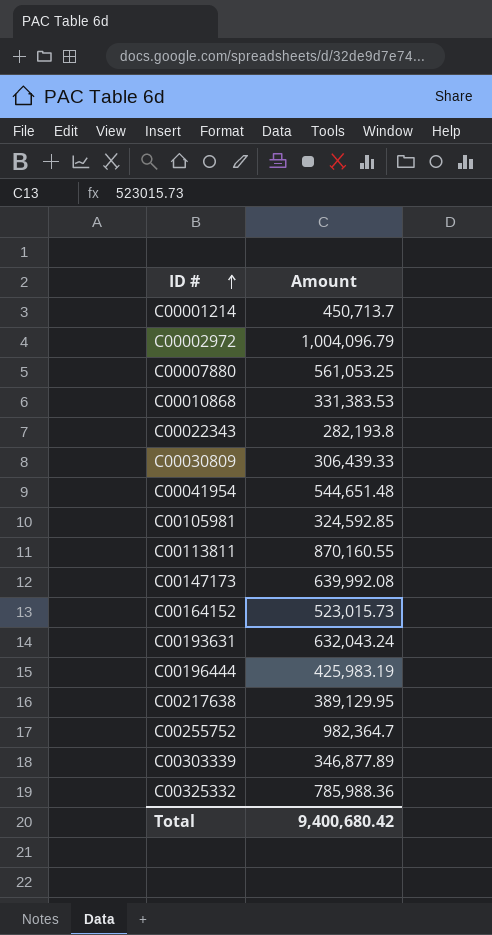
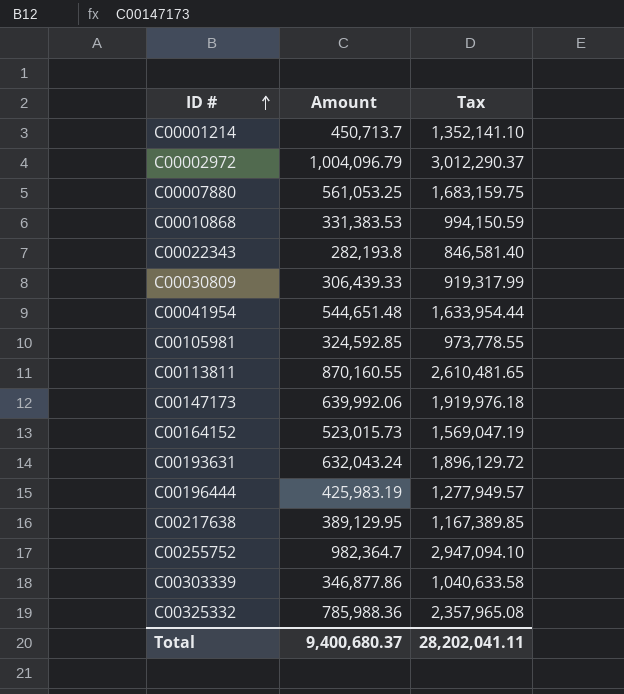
column Tax | formula: none -> [Amount] * 3
C00147173 | Amount: 639,992.08 -> 639,992.06
C00303339 | Amount: 346,877.89 -> 346,877.86
Total | Amount: 9,400,680.42 -> 9,400,680.37

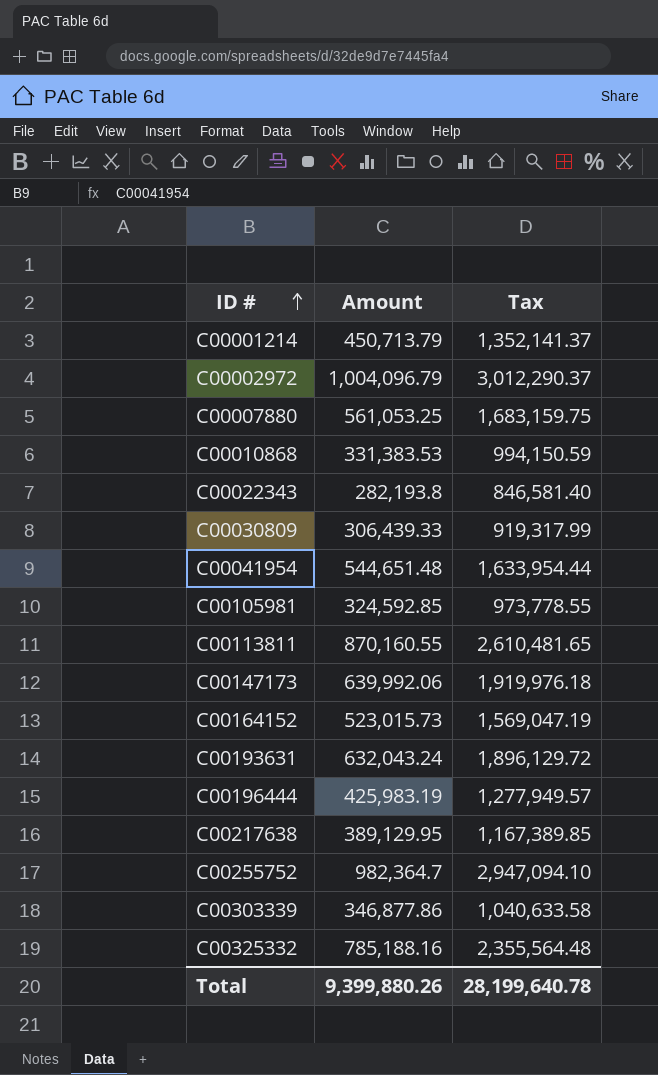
C00001214 | Amount: 450,713.7 -> 450,713.79
C00001214 | Tax: 1,352,141.10 -> 1,352,141.37
C00325332 | Amount: 785,988.36 -> 785,188.16
C00325332 | Tax: 2,357,965.08 -> 2,355,564.48
Total | Amount: 9,400,680.37 -> 9,399,880.26
Total | Tax: 28,202,041.11 -> 28,199,640.78

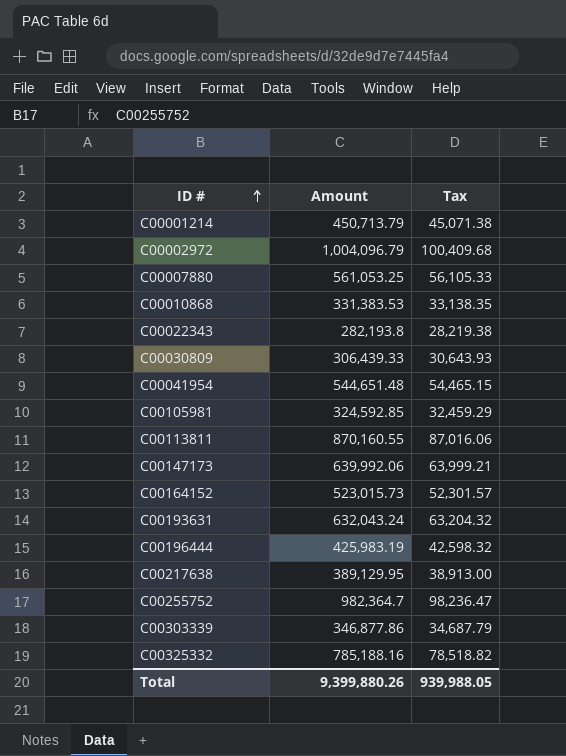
column Tax | formula: [Amount] * 3 -> [Amount] * 0.1
Total | Tax: 28,199,640.78 -> 939,988.05

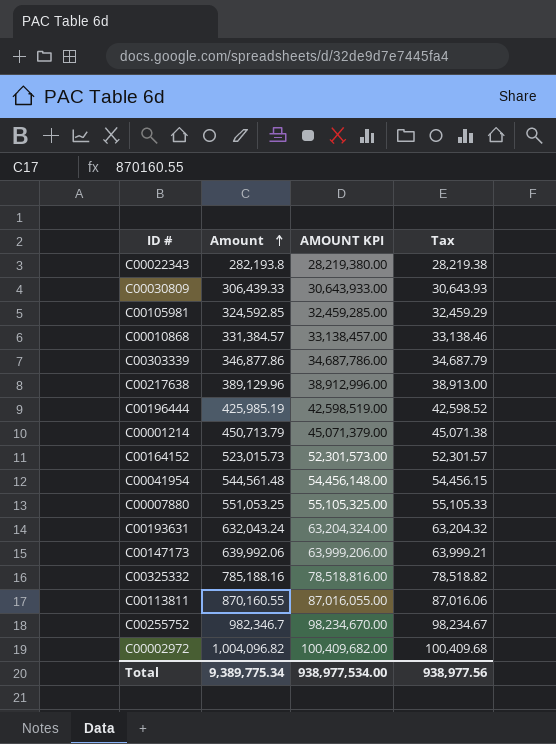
row order: ID # ascending -> Amount ascending
column AMOUNT KPI | formula: none -> [Amount] * 100
C00010868 | Amount: 331,383.53 -> 331,384.57
C00010868 | Tax: 33,138.35 -> 33,138.46
C00217638 | Amount: 389,129.95 -> 389,129.96
C00196444 | Amount: 425,983.19 -> 425,985.19
C00196444 | Tax: 42,598.32 -> 42,598.52
C00041954 | Amount: 544,651.48 -> 544,561.48
C00041954 | Tax: 54,465.15 -> 54,456.15
C00007880 | Amount: 561,053.25 -> 551,053.25
C00007880 | Tax: 56,105.33 -> 55,105.33
C00255752 | Amount: 982,364.7 -> 982,346.7
C00255752 | Tax: 98,236.47 -> 98,234.67
C00002972 | Amount: 1,004,096.79 -> 1,004,096.82
Total | Amount: 9,399,880.26 -> 9,389,775.34
Total | Tax: 939,988.05 -> 938,977.56

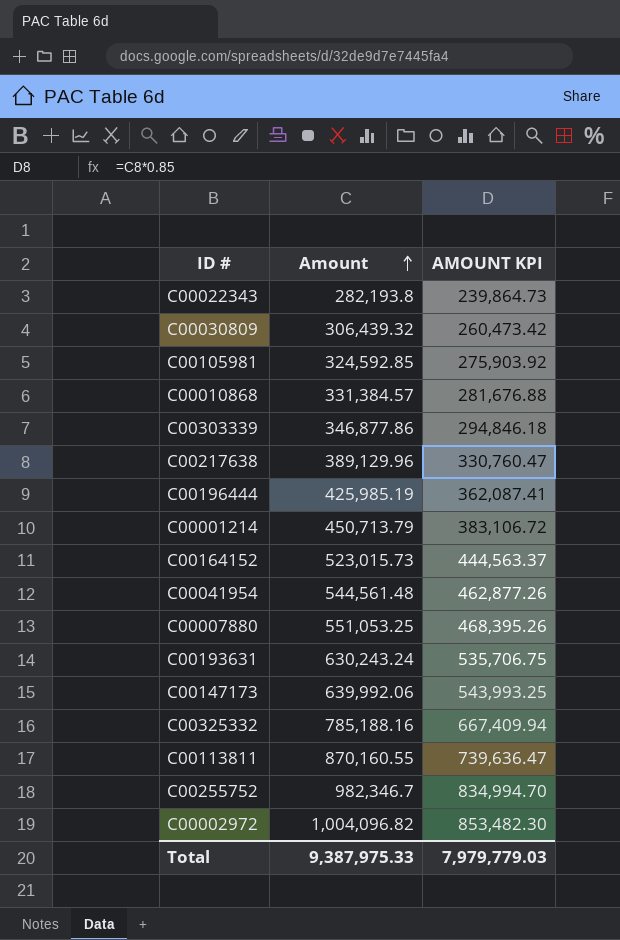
column Tax | formula: [Amount] * 0.1 -> none
column AMOUNT KPI | formula: [Amount] * 100 -> [Amount] * 0.85
C00030809 | Amount: 306,439.33 -> 306,439.32
C00193631 | Amount: 632,043.24 -> 630,243.24
Total | Amount: 9,389,775.34 -> 9,387,975.33
Total | AMOUNT KPI: 938,977,534.00 -> 7,979,779.03

